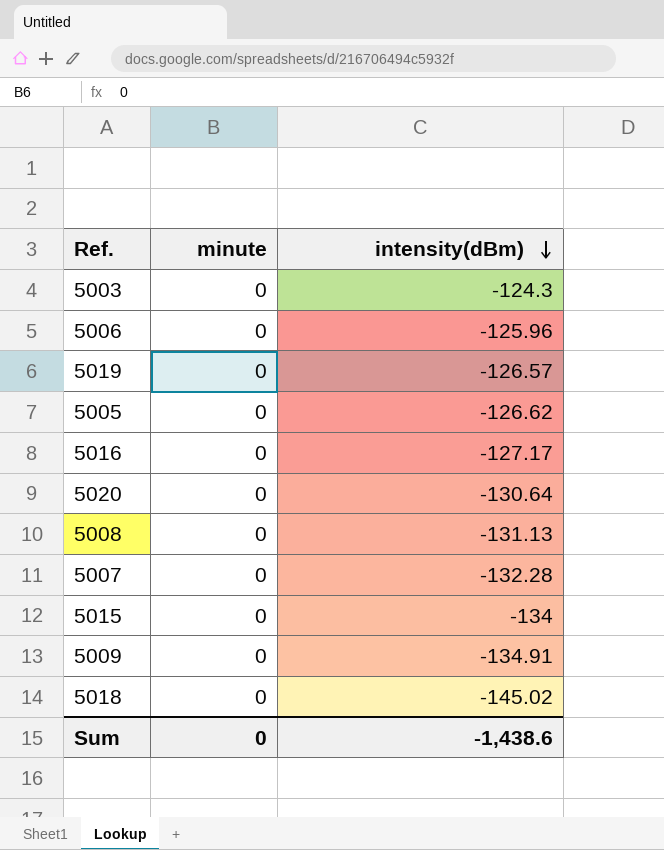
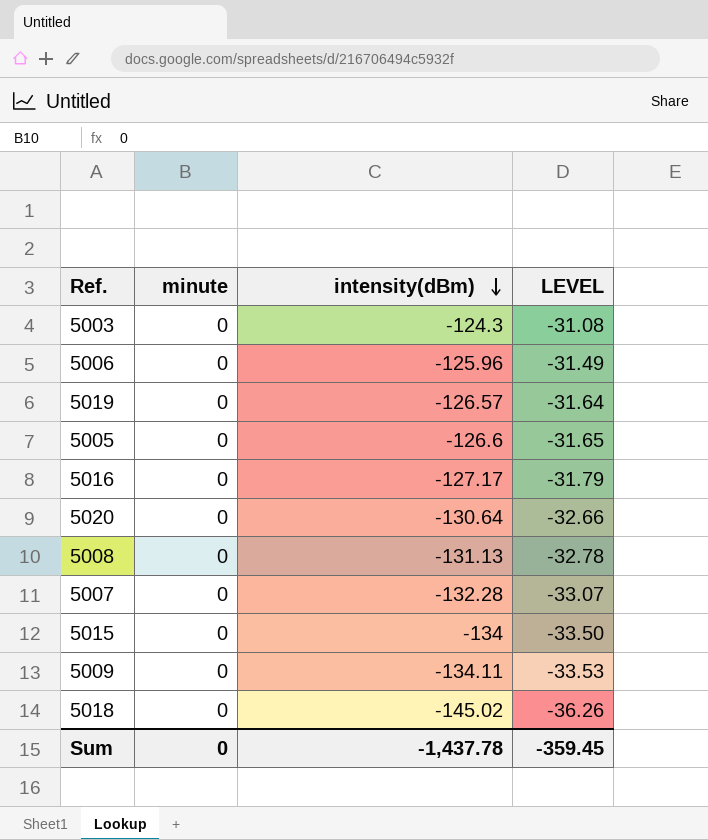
column LEVEL | formula: none -> [intensity(dBm)] * 0.25
5005 | intensity(dBm): -126.62 -> -126.6
5009 | intensity(dBm): -134.91 -> -134.11
Sum | intensity(dBm): -1,438.6 -> -1,437.78

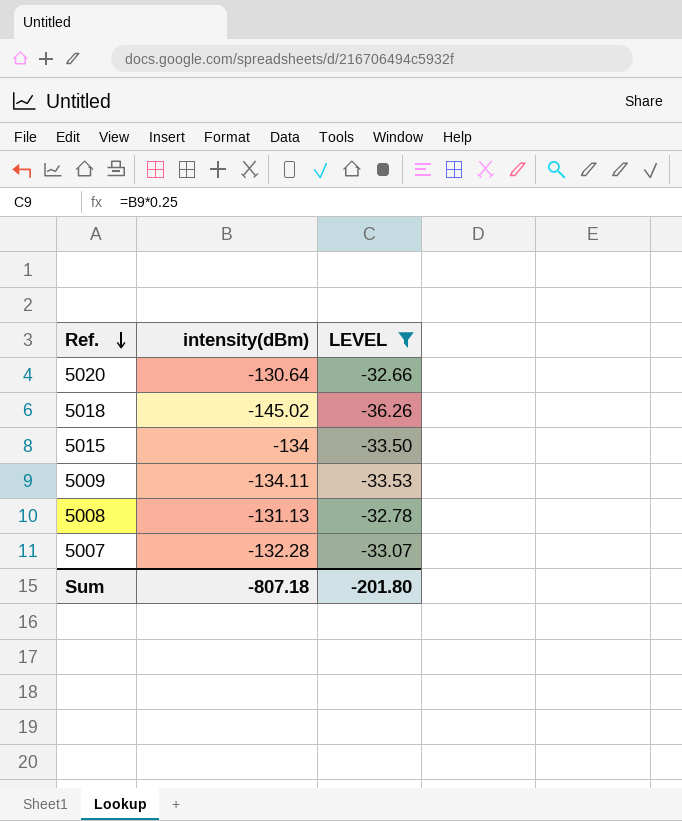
filter: none -> LEVEL <= -32.66
row order: intensity(dBm) descending -> Ref. descending
column minute | position: 2 -> none
Sum | intensity(dBm): -1,437.78 -> -807.18
Sum | LEVEL: -359.45 -> -201.80

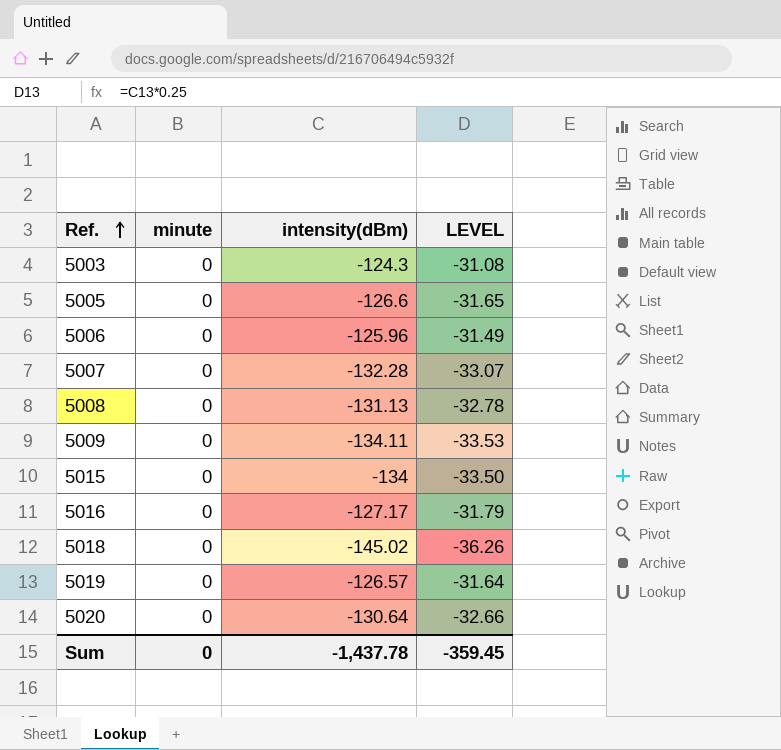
filter: LEVEL <= -32.66 -> none
row order: Ref. descending -> Ref. ascending
column minute | position: none -> 2
Sum | intensity(dBm): -807.18 -> -1,437.78
Sum | LEVEL: -201.80 -> -359.45

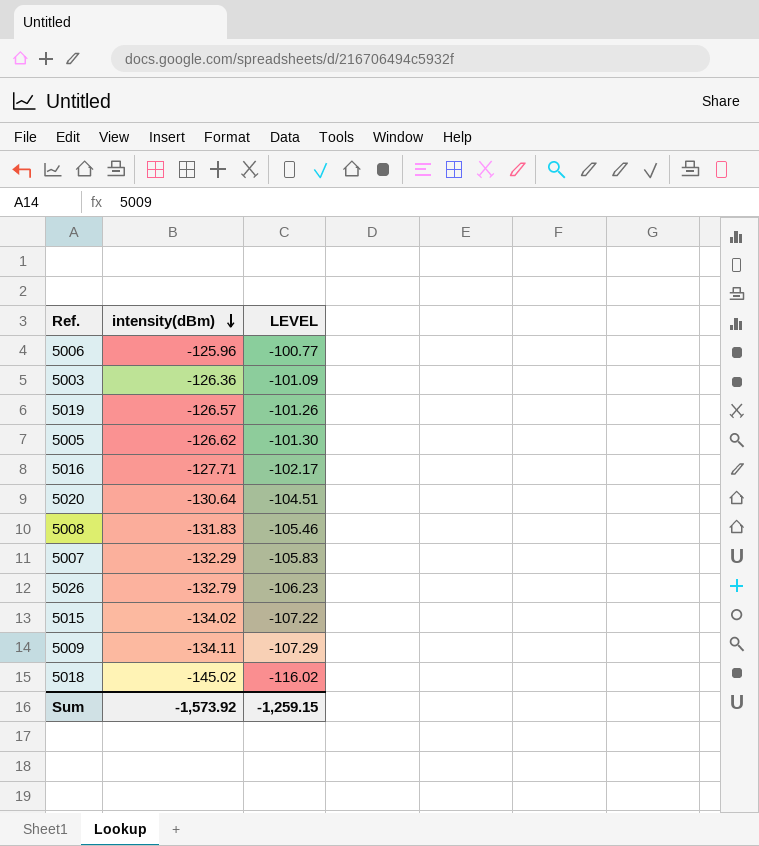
row order: Ref. ascending -> intensity(dBm) descending
column minute | position: 2 -> none
column LEVEL | formula: [intensity(dBm)] * 0.25 -> [intensity(dBm)] * 0.8
5003 | intensity(dBm): -124.3 -> -126.36
5005 | intensity(dBm): -126.6 -> -126.62
5016 | intensity(dBm): -127.17 -> -127.71
5008 | intensity(dBm): -131.13 -> -131.83
5007 | intensity(dBm): -132.28 -> -132.29
row 5026: none -> -132.79 | -106.23
5015 | intensity(dBm): -134 -> -134.02
Sum | intensity(dBm): -1,437.78 -> -1,573.92
Sum | LEVEL: -359.45 -> -1,259.15

